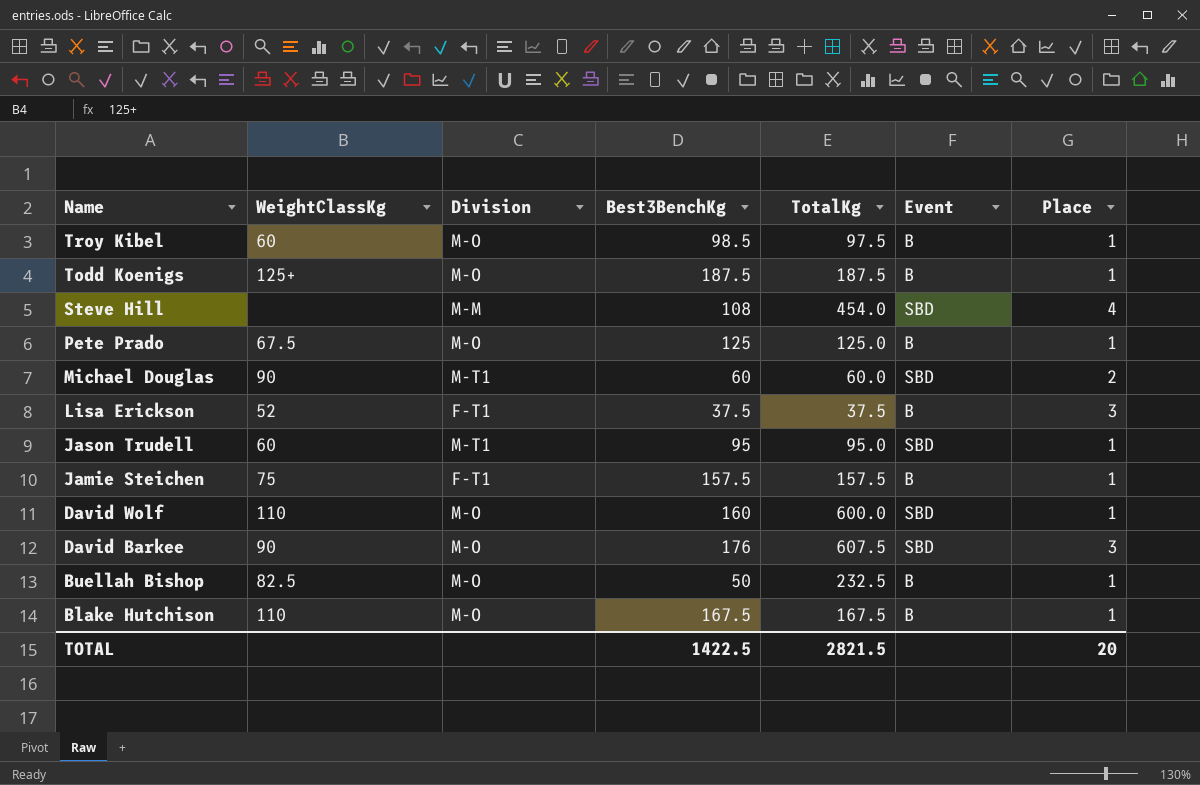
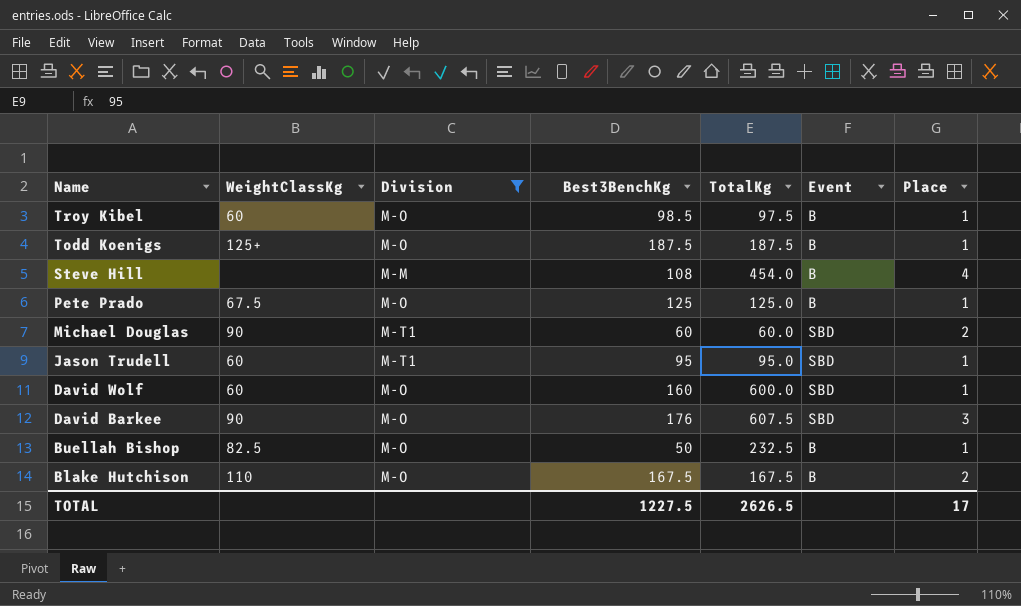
filter: none -> Division != F-T1
Steve Hill | Event: SBD -> B
David Wolf | WeightClassKg: 110 -> 60
Blake Hutchison | Place: 1 -> 2
TOTAL | Best3BenchKg: 1422.5 -> 1227.5
TOTAL | TotalKg: 2821.5 -> 2626.5
TOTAL | Place: 20 -> 17

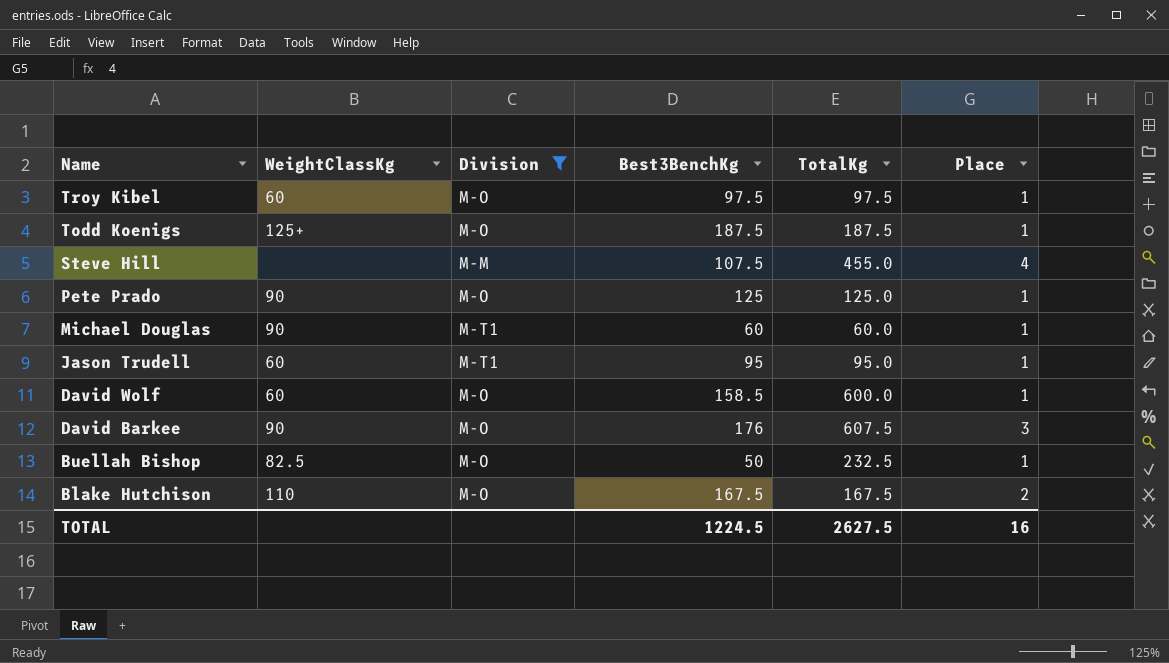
column Event | position: 6 -> none
Troy Kibel | Best3BenchKg: 98.5 -> 97.5
Steve Hill | Best3BenchKg: 108 -> 107.5
Steve Hill | TotalKg: 454.0 -> 455.0
Pete Prado | WeightClassKg: 67.5 -> 90
Michael Douglas | Place: 2 -> 1
David Wolf | Best3BenchKg: 160 -> 158.5
TOTAL | Best3BenchKg: 1227.5 -> 1224.5
TOTAL | TotalKg: 2626.5 -> 2627.5
TOTAL | Place: 17 -> 16

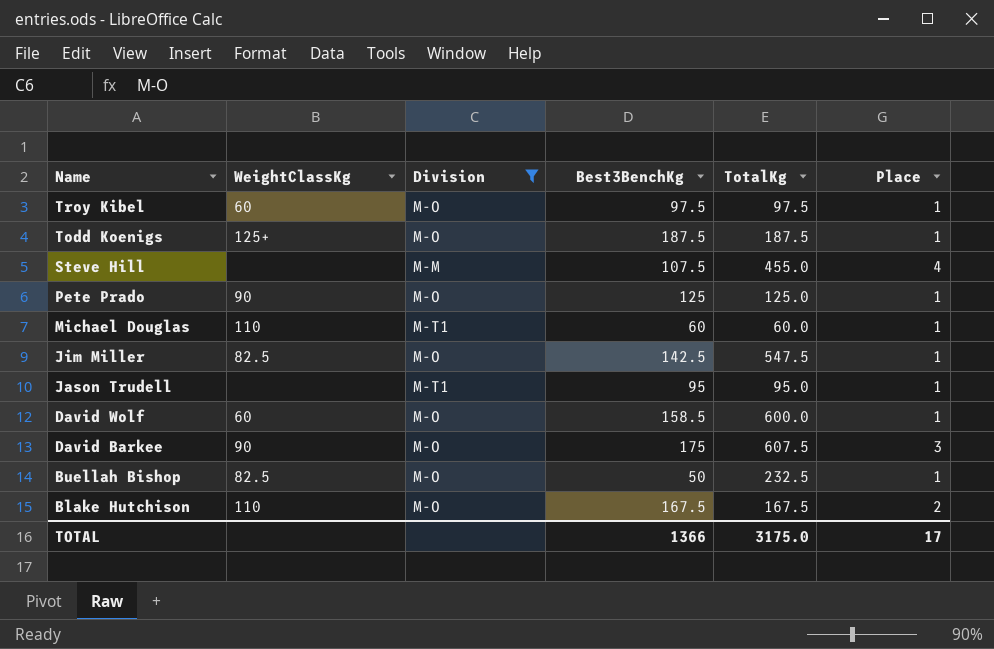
Michael Douglas | WeightClassKg: 90 -> 110
row Jim Miller: none -> 82.5 | M-O | 142.5 | 547.5 | 1
Jason Trudell | WeightClassKg: 60 -> none
David Barkee | Best3BenchKg: 176 -> 175
TOTAL | Best3BenchKg: 1224.5 -> 1366
TOTAL | TotalKg: 2627.5 -> 3175.0
TOTAL | Place: 16 -> 17

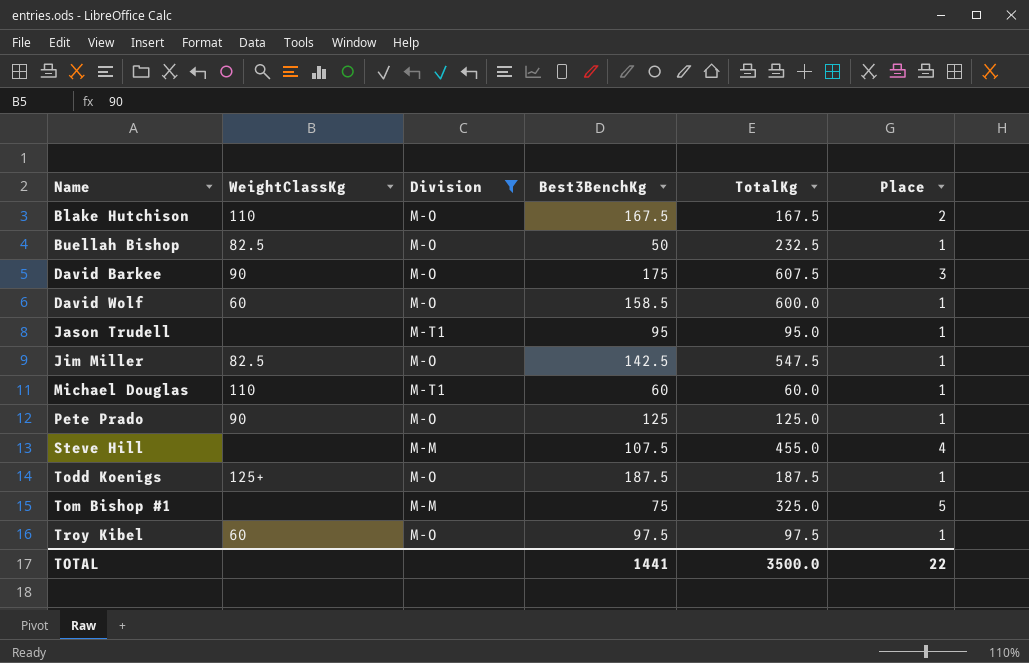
row order: Name descending -> Name ascending
row Tom Bishop #1: none -> none | M-M | 75 | 325.0 | 5
TOTAL | Best3BenchKg: 1366 -> 1441
TOTAL | TotalKg: 3175.0 -> 3500.0
TOTAL | Place: 17 -> 22

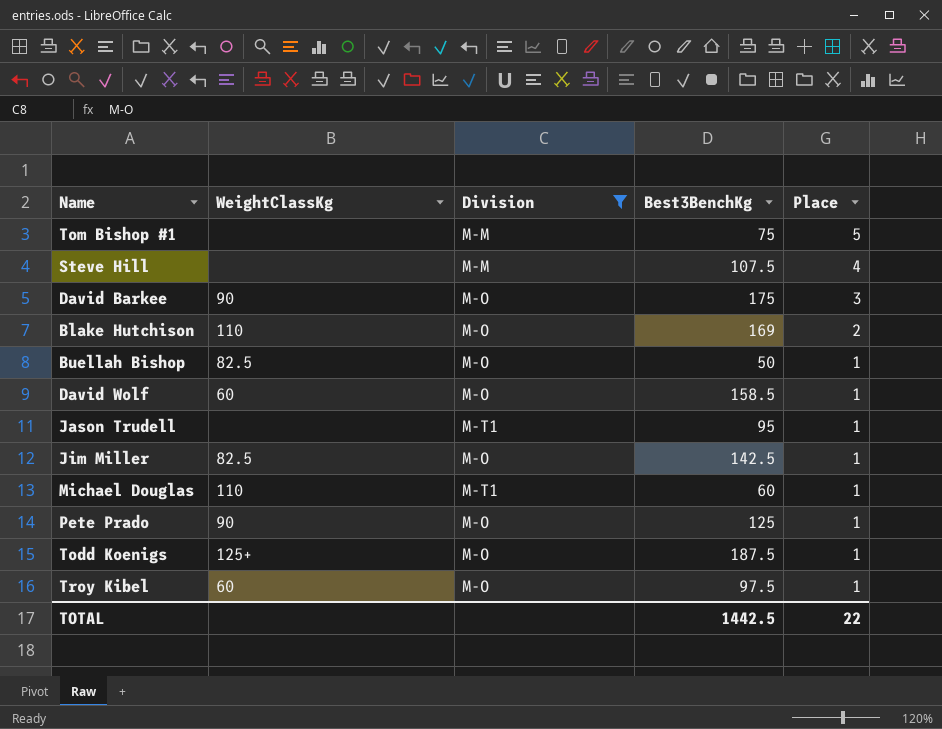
row order: Name ascending -> Place descending
column TotalKg | position: 5 -> none
Blake Hutchison | Best3BenchKg: 167.5 -> 169
TOTAL | Best3BenchKg: 1441 -> 1442.5

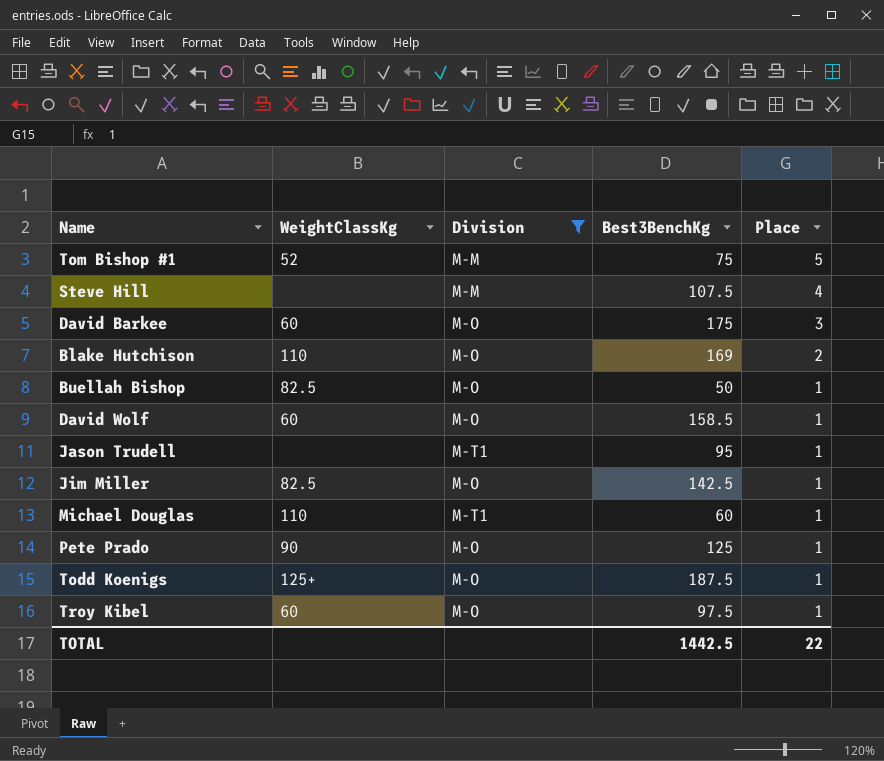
Tom Bishop #1 | WeightClassKg: none -> 52
David Barkee | WeightClassKg: 90 -> 60

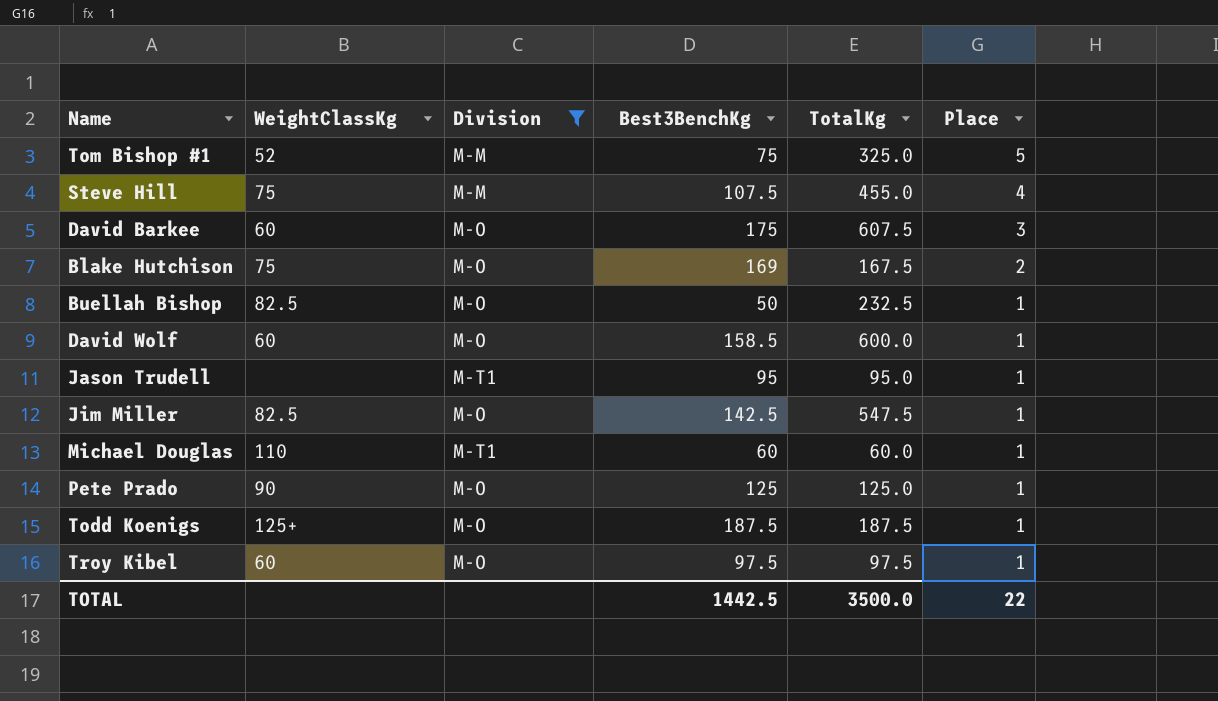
column TotalKg | position: none -> 5
Steve Hill | WeightClassKg: none -> 75
Blake Hutchison | WeightClassKg: 110 -> 75

